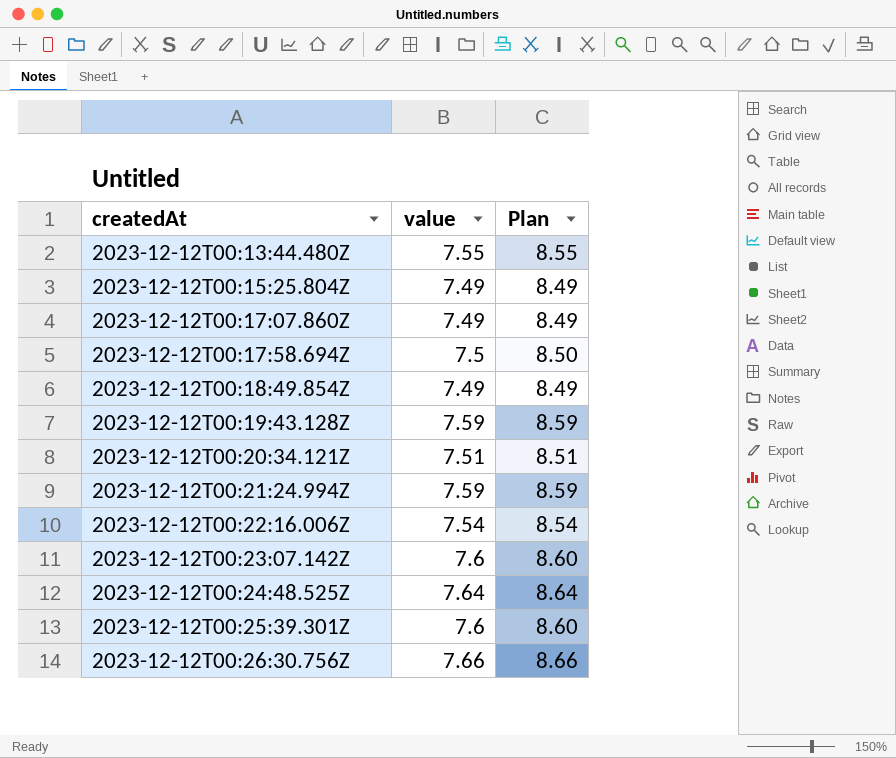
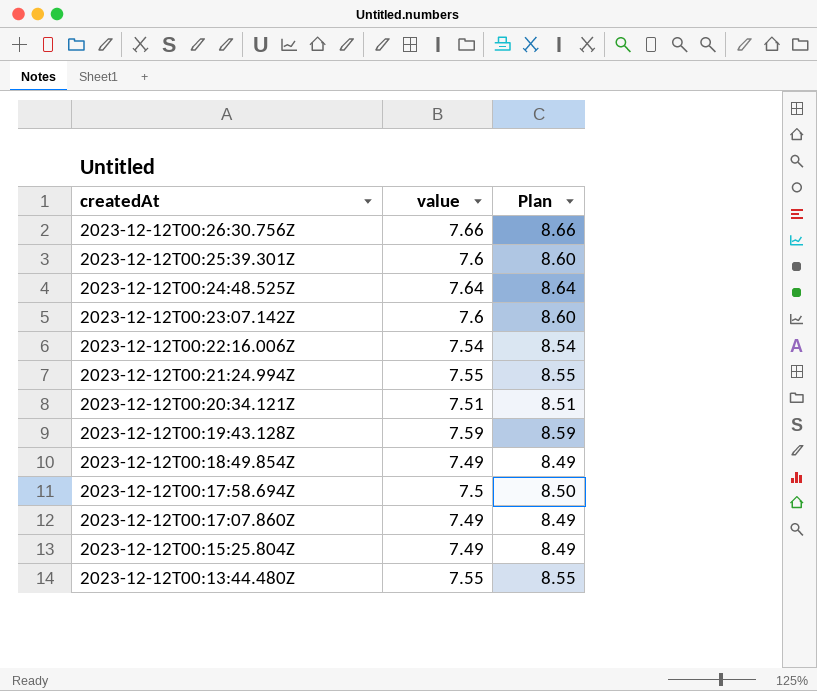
row order: createdAt ascending -> createdAt descending
2023-12-12T00:21:24.994Z | value: 7.59 -> 7.55
2023-12-12T00:21:24.994Z | Plan: 8.59 -> 8.55

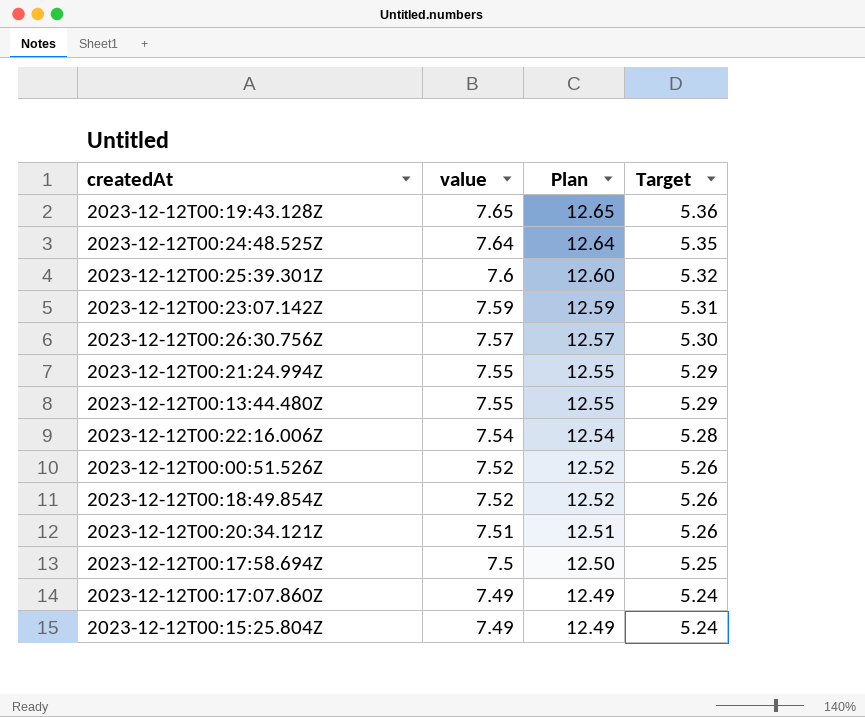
row order: createdAt descending -> value descending
column Plan | formula: [value] + 1 -> [value] + 5
column Target | formula: none -> [value] * 0.7
2023-12-12T00:19:43.128Z | value: 7.59 -> 7.65
2023-12-12T00:23:07.142Z | value: 7.6 -> 7.59
2023-12-12T00:26:30.756Z | value: 7.66 -> 7.57
row 2023-12-12T00:00:51.526Z: none -> 7.52 | 12.52 | 5.26
2023-12-12T00:18:49.854Z | value: 7.49 -> 7.52

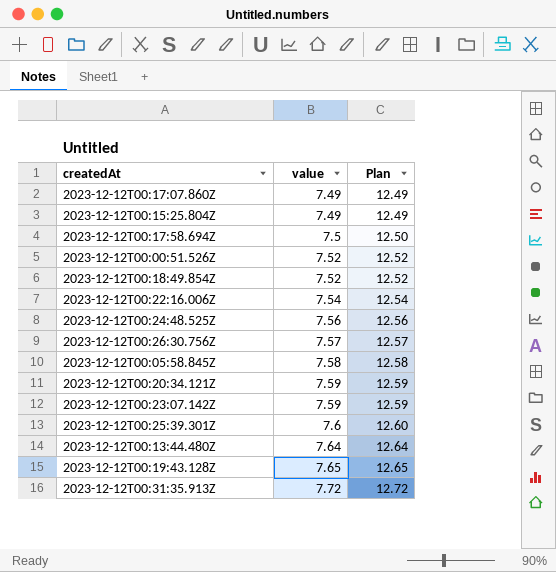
row order: value descending -> value ascending
column Target | formula: [value] * 0.7 -> none
row 2023-12-12T00:21:24.994Z: 7.55 | 12.55 | 5.29 -> none
2023-12-12T00:24:48.525Z | value: 7.64 -> 7.56
2023-12-12T00:24:48.525Z | Plan: 12.64 -> 12.56
row 2023-12-12T00:05:58.845Z: none -> 7.58 | 12.58
2023-12-12T00:20:34.121Z | value: 7.51 -> 7.59
2023-12-12T00:20:34.121Z | Plan: 12.51 -> 12.59
2023-12-12T00:13:44.480Z | value: 7.55 -> 7.64
2023-12-12T00:13:44.480Z | Plan: 12.55 -> 12.64
row 2023-12-12T00:31:35.913Z: none -> 7.72 | 12.72

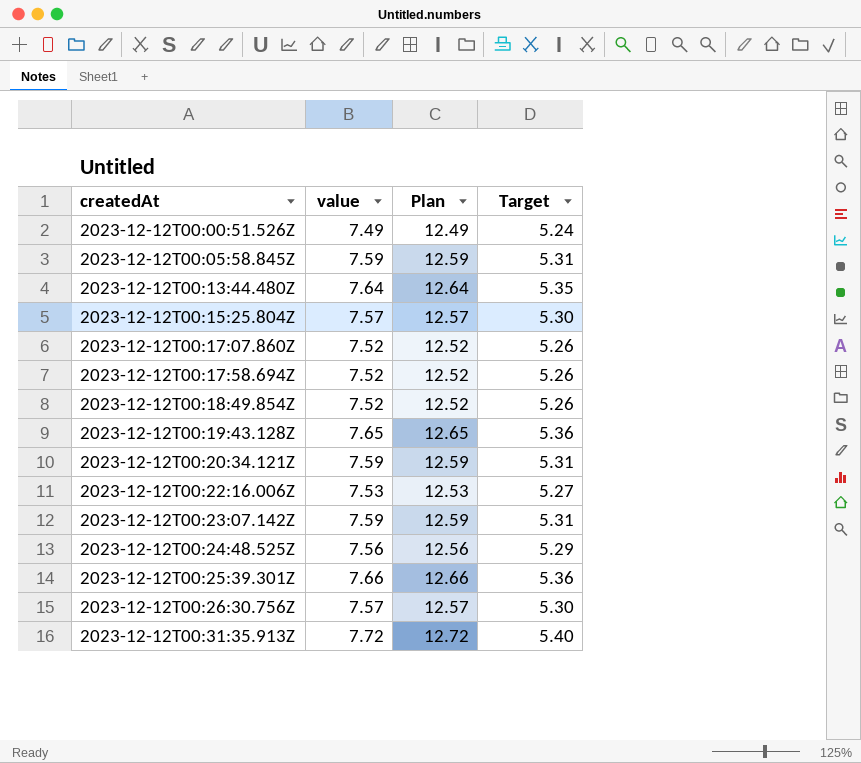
row order: value ascending -> createdAt ascending
column Target | formula: none -> [value] * 0.7
2023-12-12T00:00:51.526Z | value: 7.52 -> 7.49
2023-12-12T00:00:51.526Z | Plan: 12.52 -> 12.49
2023-12-12T00:05:58.845Z | value: 7.58 -> 7.59
2023-12-12T00:05:58.845Z | Plan: 12.58 -> 12.59
2023-12-12T00:15:25.804Z | value: 7.49 -> 7.57
2023-12-12T00:15:25.804Z | Plan: 12.49 -> 12.57
2023-12-12T00:17:07.860Z | value: 7.49 -> 7.52
2023-12-12T00:17:07.860Z | Plan: 12.49 -> 12.52
2023-12-12T00:17:58.694Z | value: 7.5 -> 7.52
2023-12-12T00:17:58.694Z | Plan: 12.50 -> 12.52
2023-12-12T00:22:16.006Z | value: 7.54 -> 7.53
2023-12-12T00:22:16.006Z | Plan: 12.54 -> 12.53
2023-12-12T00:25:39.301Z | value: 7.6 -> 7.66
2023-12-12T00:25:39.301Z | Plan: 12.60 -> 12.66

